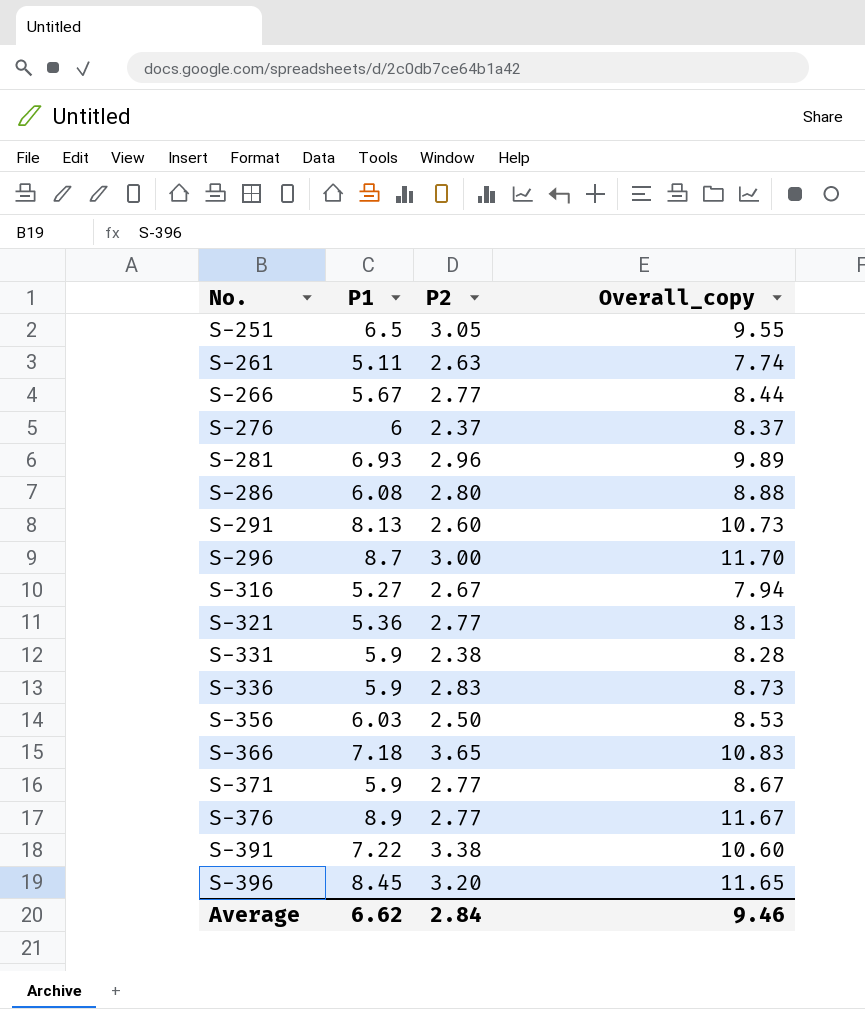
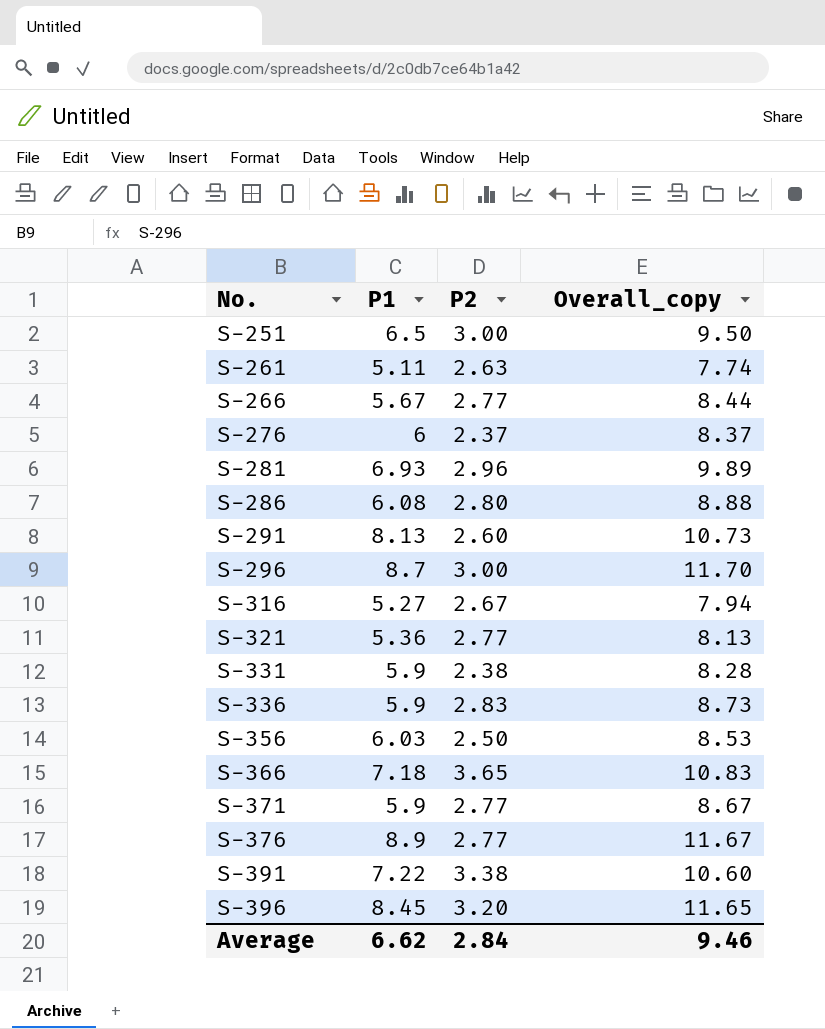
S-251 | P2: 3.05 -> 3.00
S-251 | Overall_copy: 9.55 -> 9.50

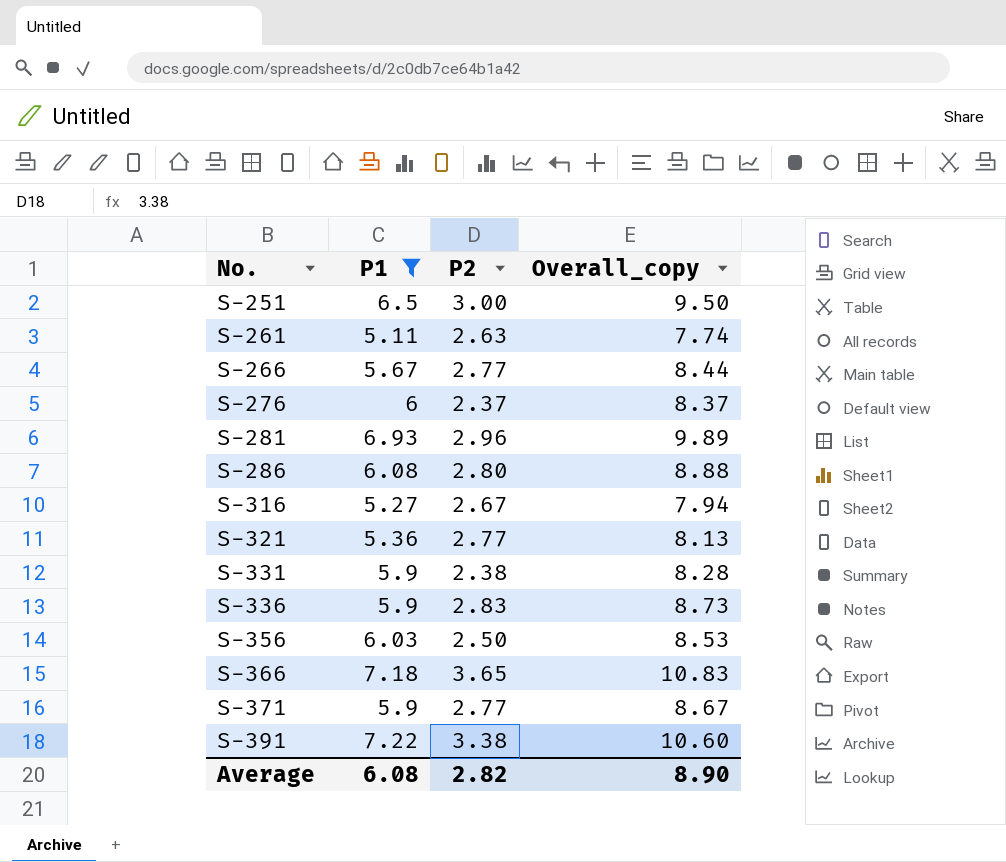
filter: none -> P1 <= 7.22
Average | P1: 6.62 -> 6.08
Average | P2: 2.84 -> 2.82
Average | Overall_copy: 9.46 -> 8.90

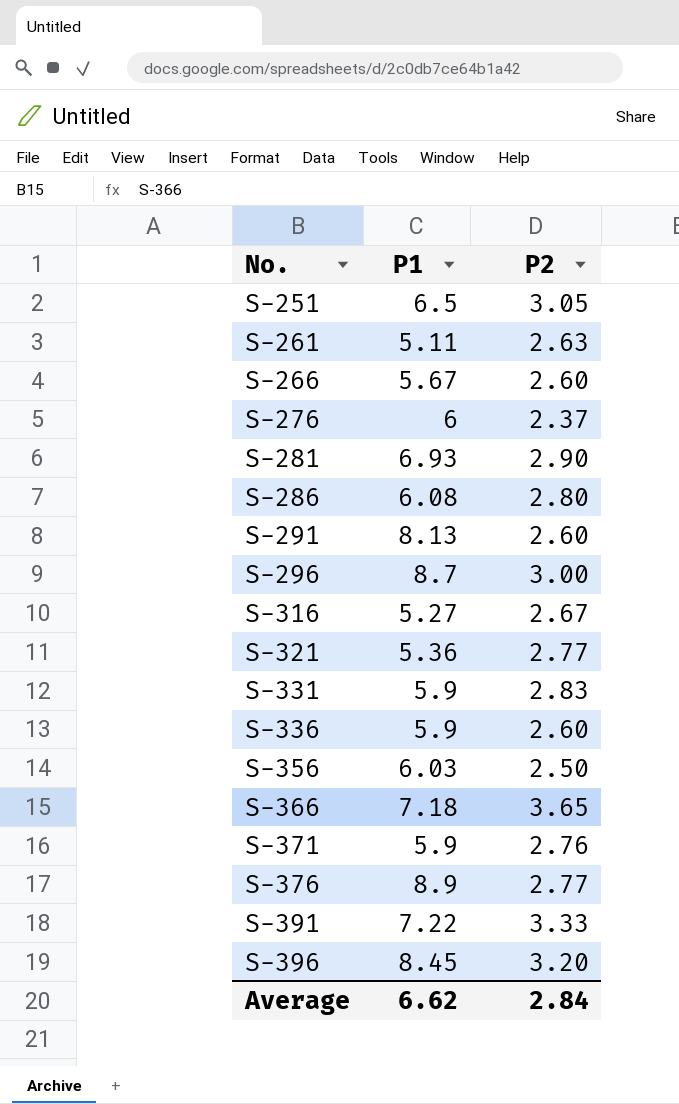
filter: P1 <= 7.22 -> none
column Overall_copy | formula: [P1] + [P2] -> none
S-251 | P2: 3.00 -> 3.05
S-266 | P2: 2.77 -> 2.60
S-281 | P2: 2.96 -> 2.90
S-331 | P2: 2.38 -> 2.83
S-336 | P2: 2.83 -> 2.60
S-371 | P2: 2.77 -> 2.76
S-391 | P2: 3.38 -> 3.33
Average | P1: 6.08 -> 6.62
Average | P2: 2.82 -> 2.84

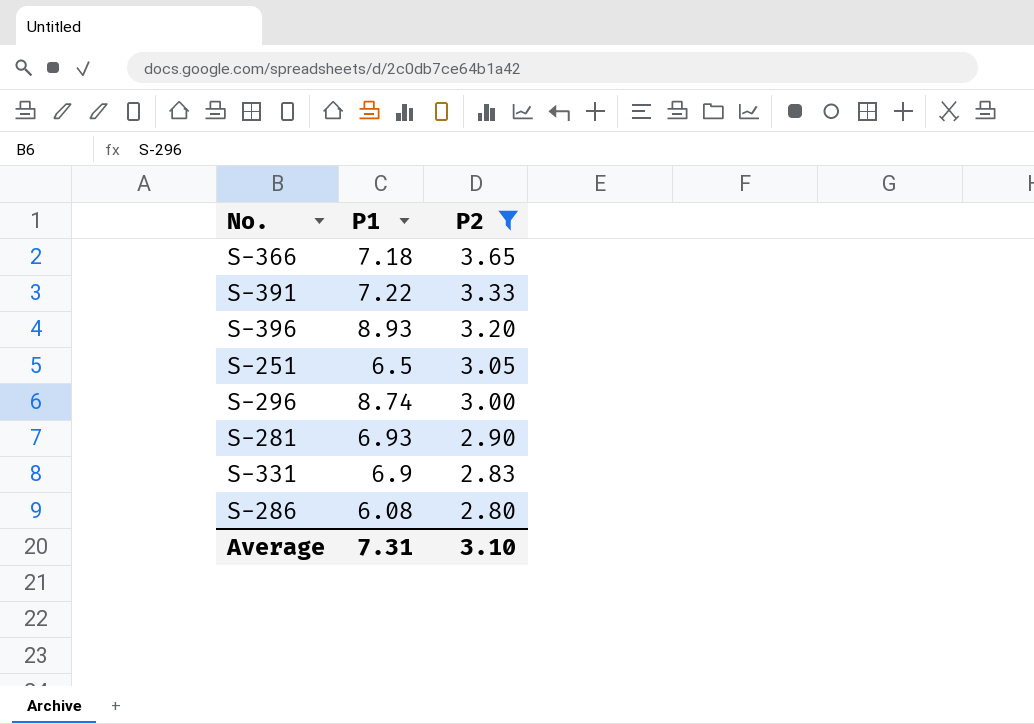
filter: none -> P2 >= 2.80
row order: No. ascending -> P2 descending
S-396 | P1: 8.45 -> 8.93
S-296 | P1: 8.7 -> 8.74
S-331 | P1: 5.9 -> 6.9
Average | P1: 6.62 -> 7.31
Average | P2: 2.84 -> 3.10

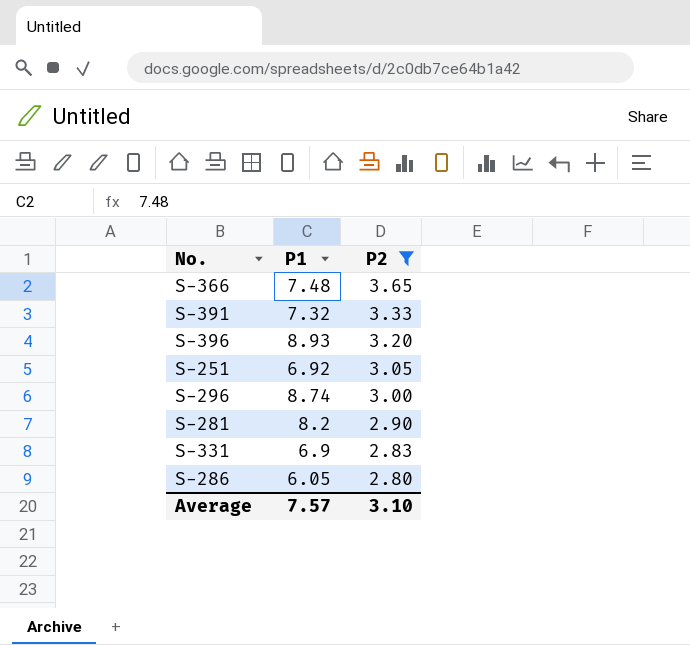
S-366 | P1: 7.18 -> 7.48
S-391 | P1: 7.22 -> 7.32
S-251 | P1: 6.5 -> 6.92
S-281 | P1: 6.93 -> 8.2
S-286 | P1: 6.08 -> 6.05
Average | P1: 7.31 -> 7.57

